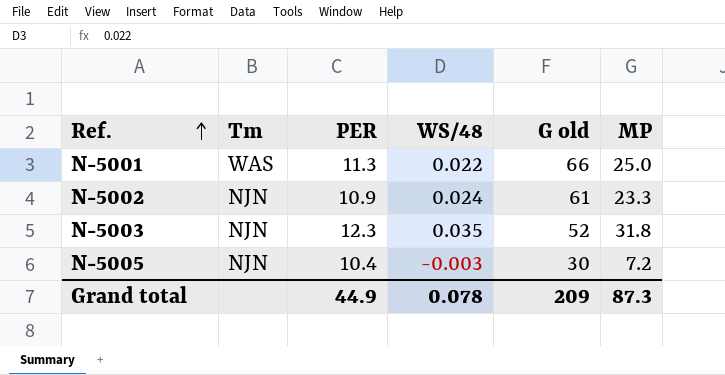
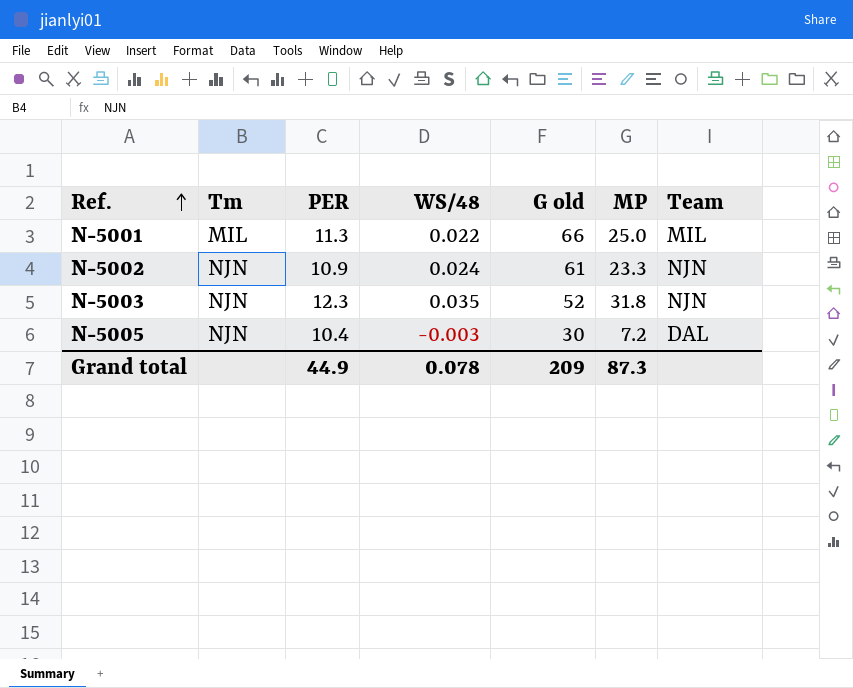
column Team | position: none -> 7
N-5001 | Tm: WAS -> MIL

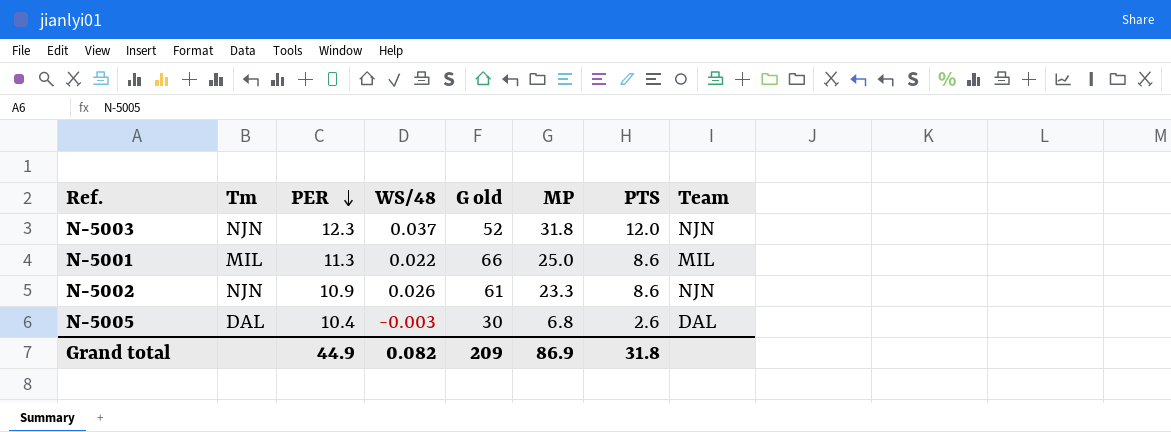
row order: Ref. ascending -> PER descending
column PTS | position: none -> 7
N-5003 | WS/48: 0.035 -> 0.037
N-5002 | WS/48: 0.024 -> 0.026
N-5005 | Tm: NJN -> DAL
N-5005 | MP: 7.2 -> 6.8
Grand total | WS/48: 0.078 -> 0.082
Grand total | MP: 87.3 -> 86.9

